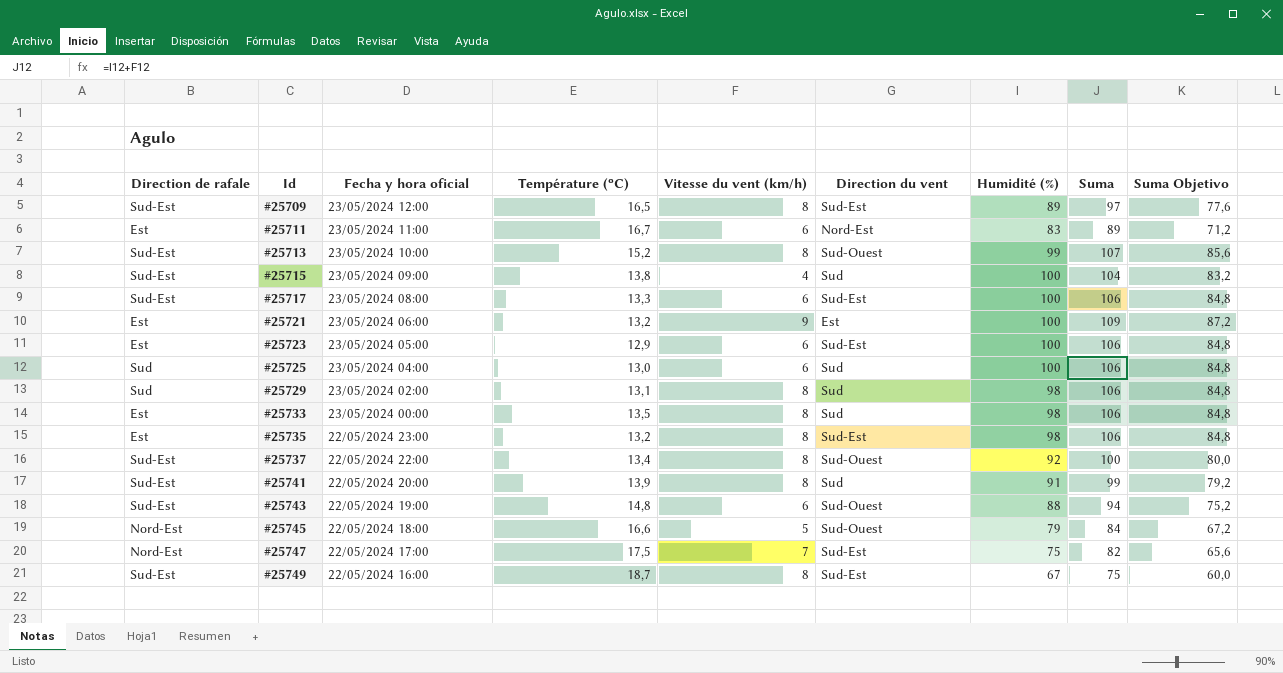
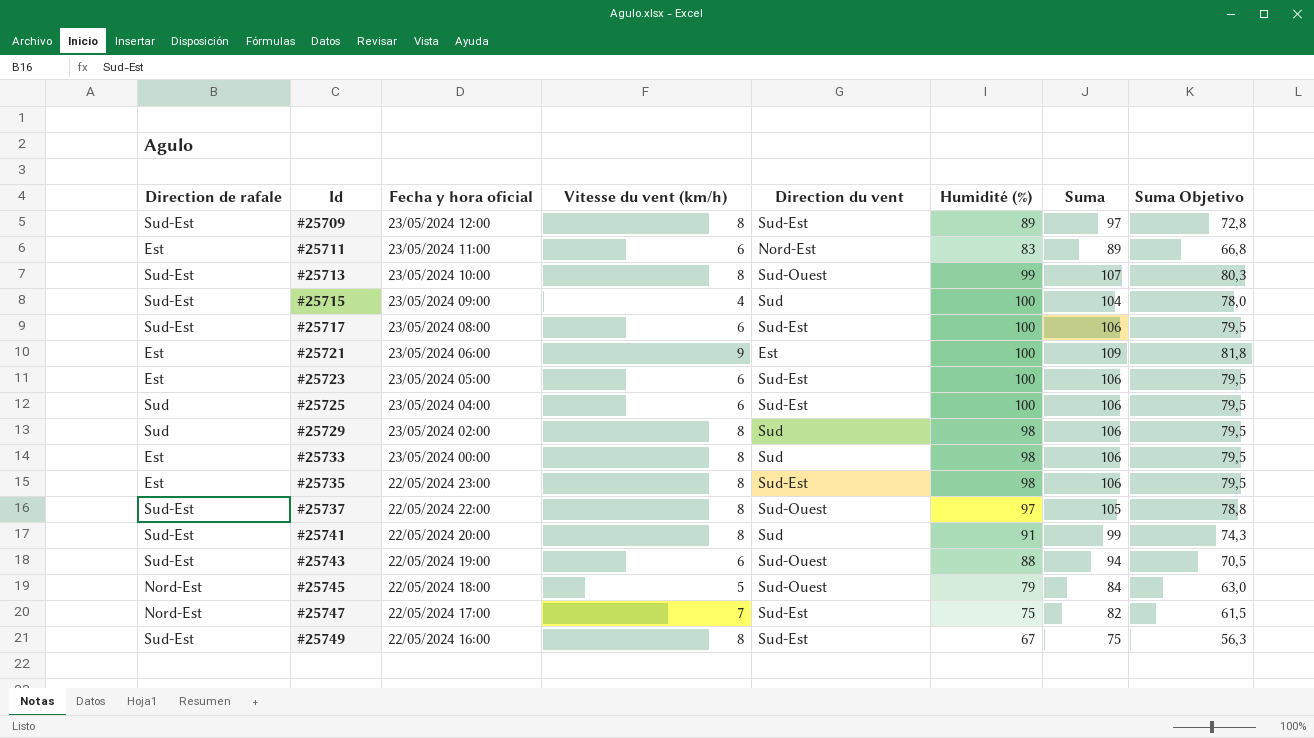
column Température (ºC) | position: 4 -> none
column Suma Objetivo | formula: [Suma] * 0,8 -> [Suma] * 0,75
#25725 | Direction du vent: Sud -> Sud-Est
#25737 | Humidité (%): 92 -> 97
#25737 | Suma: 100 -> 105

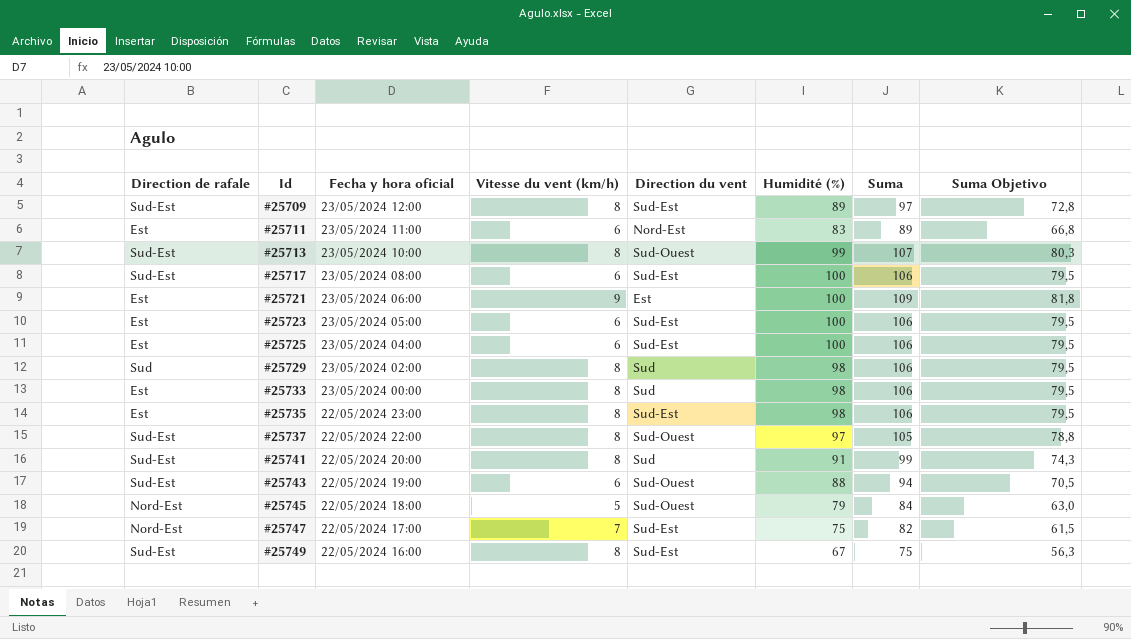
row #25715: Sud-Est | 23/05/2024 09:00 | 4 | Sud | 100 | 104 | 78,0 -> none
#25725 | Direction de rafale: Sud -> Est

